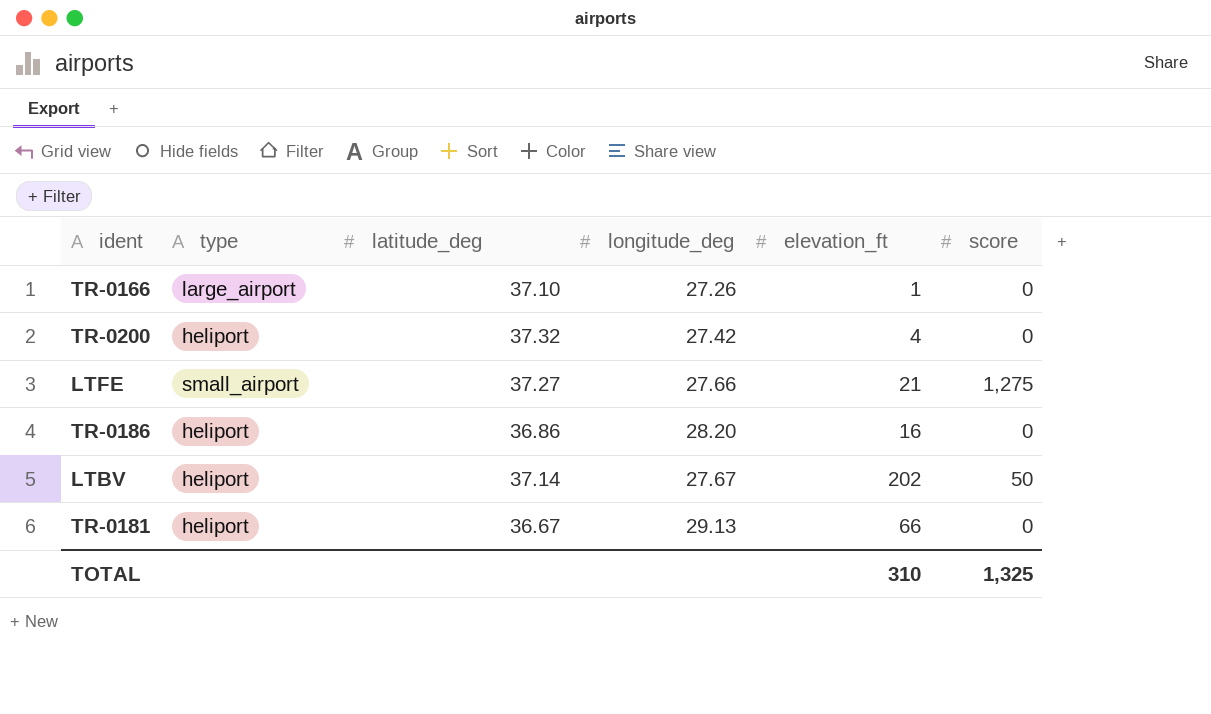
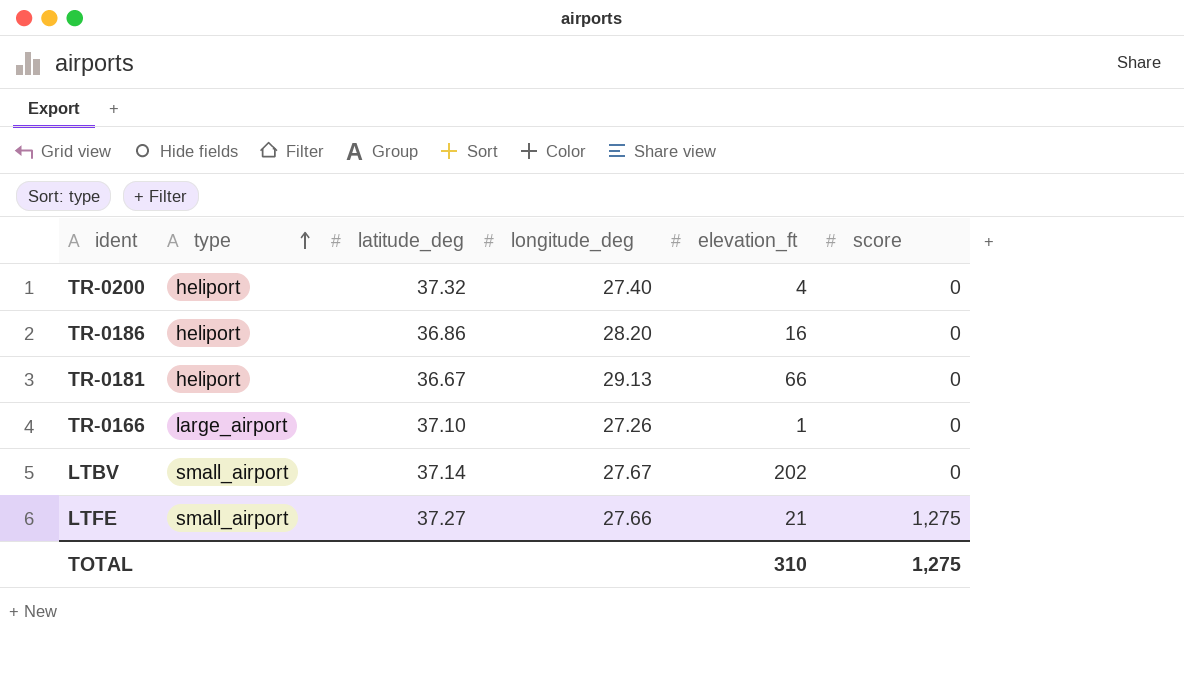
row order: none -> type ascending
TR-0200 | longitude_deg: 27.42 -> 27.40
LTBV | type: heliport -> small_airport
LTBV | score: 50 -> 0
TOTAL | score: 1,325 -> 1,275

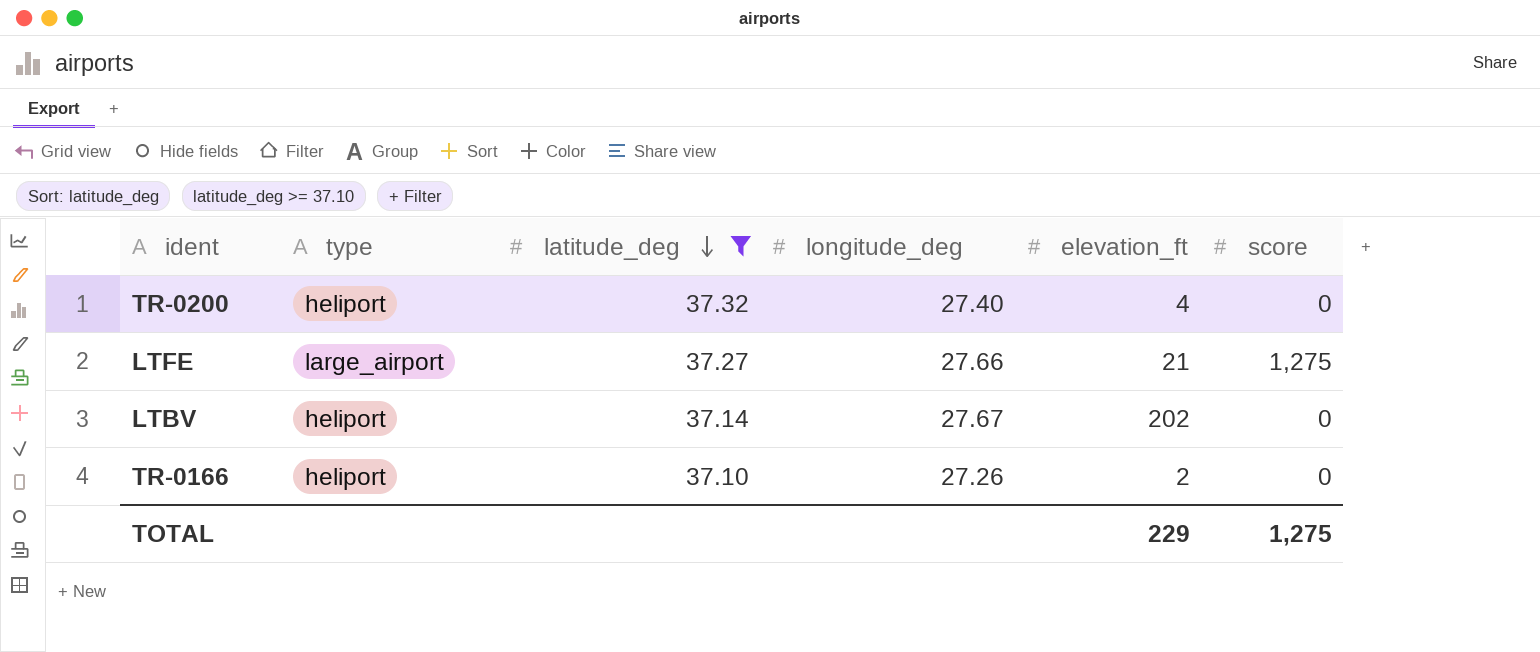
filter: none -> latitude_deg >= 37.10
row order: type ascending -> latitude_deg descending
LTFE | type: small_airport -> large_airport
LTBV | type: small_airport -> heliport
TR-0166 | type: large_airport -> heliport
TR-0166 | elevation_ft: 1 -> 2
TOTAL | elevation_ft: 310 -> 229

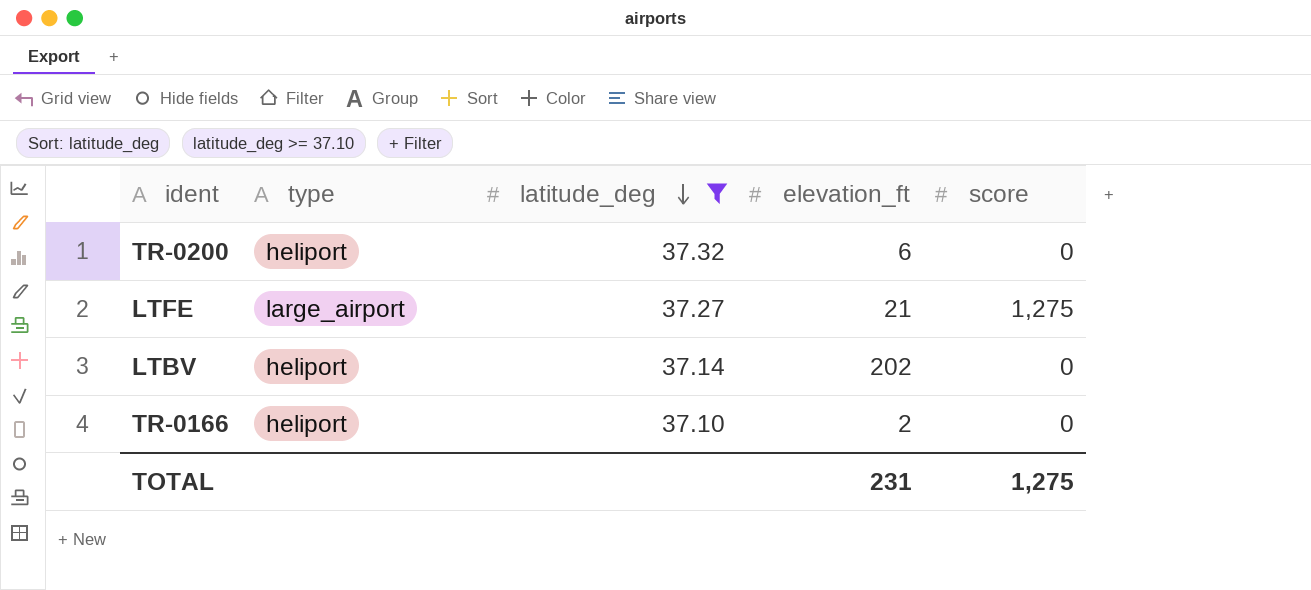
column longitude_deg | position: 4 -> none
TR-0200 | elevation_ft: 4 -> 6
TOTAL | elevation_ft: 229 -> 231

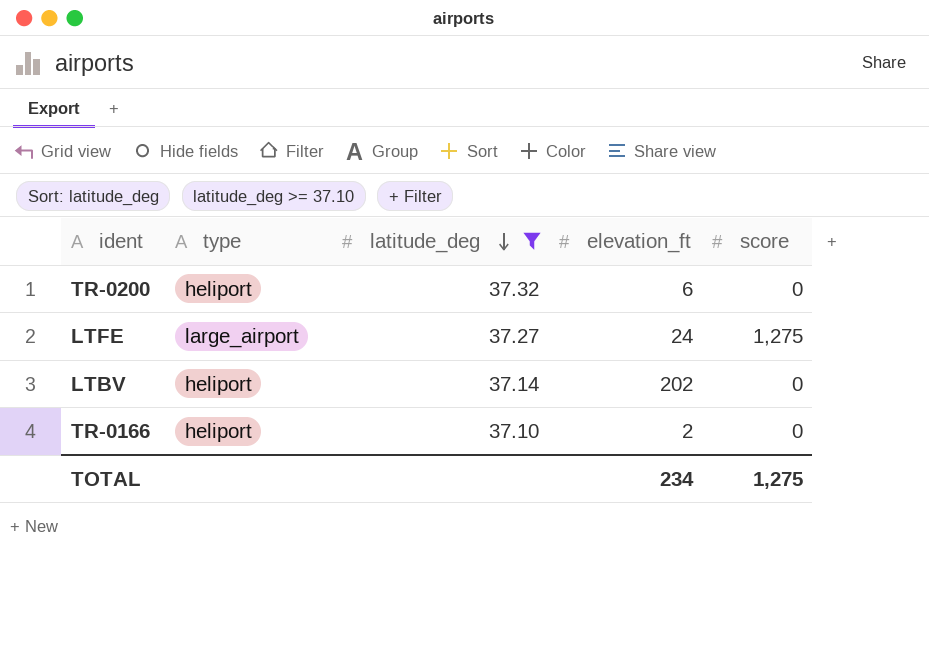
LTFE | elevation_ft: 21 -> 24
TOTAL | elevation_ft: 231 -> 234

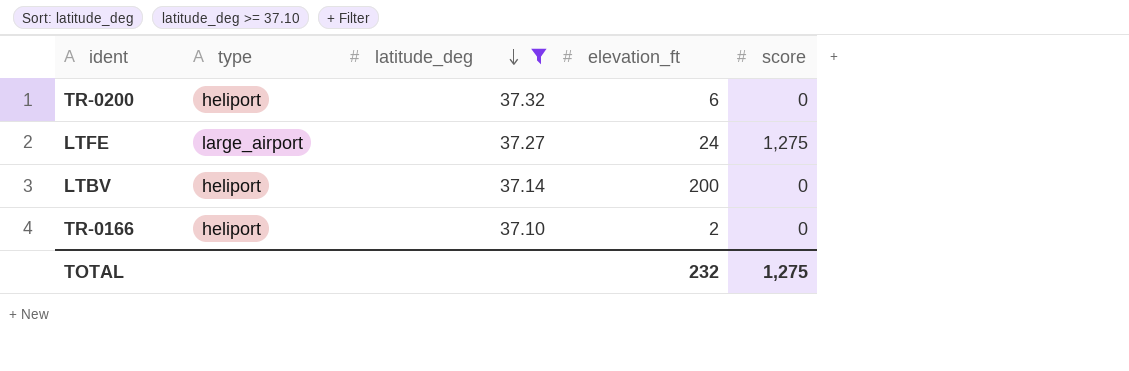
LTBV | elevation_ft: 202 -> 200
TOTAL | elevation_ft: 234 -> 232

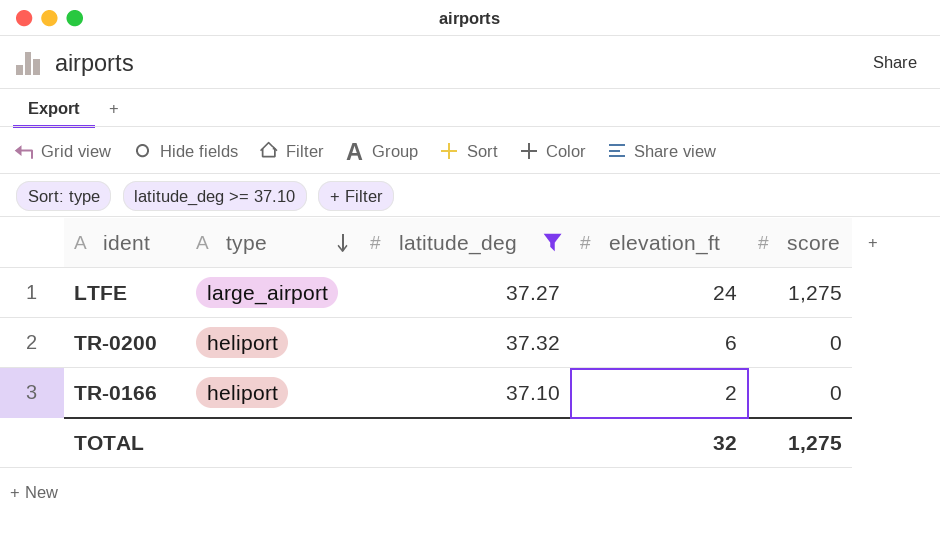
row order: latitude_deg descending -> type descending
row LTBV: heliport | 37.14 | 200 | 0 -> none
TOTAL | elevation_ft: 232 -> 32

